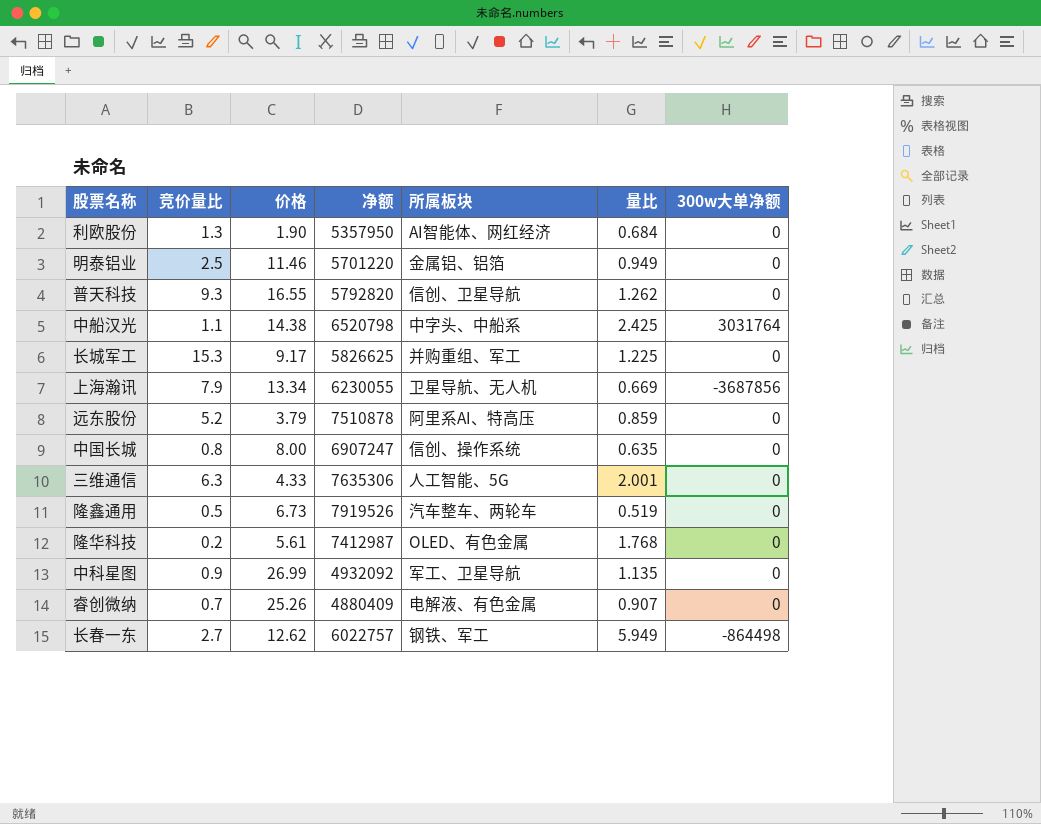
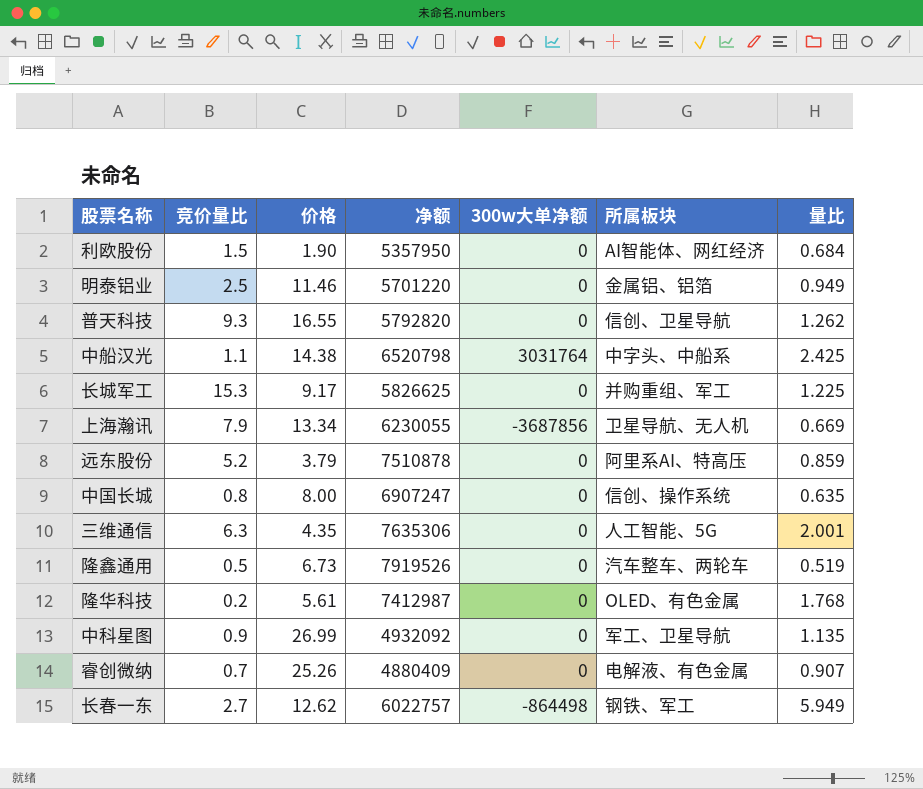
column 300w大单净额 | position: 7 -> 5
利欧股份 | 竞价量比: 1.3 -> 1.5
三维通信 | 价格: 4.33 -> 4.35

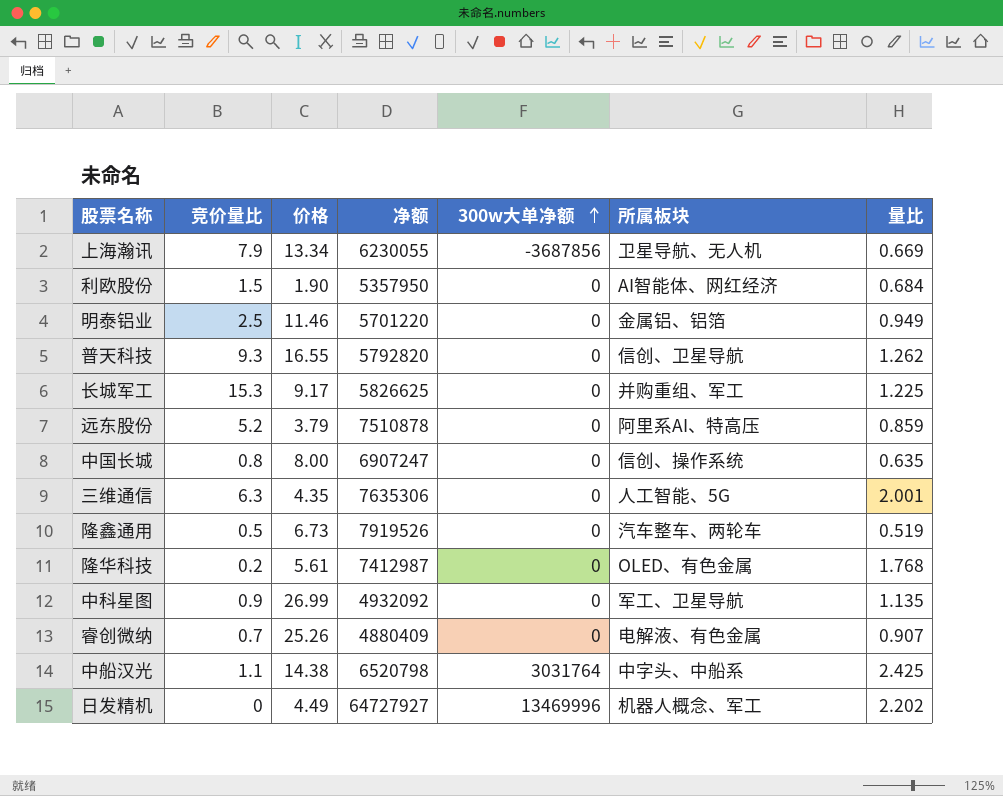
row order: none -> 300w大单净额 ascending
row 长春一东: 2.7 | 12.62 | 6022757 | -864498 | 钢铁、军工 | 5.949 -> none
row 日发精机: none -> 0 | 4.49 | 64727927 | 13469996 | 机器人概念、军工 | 2.202

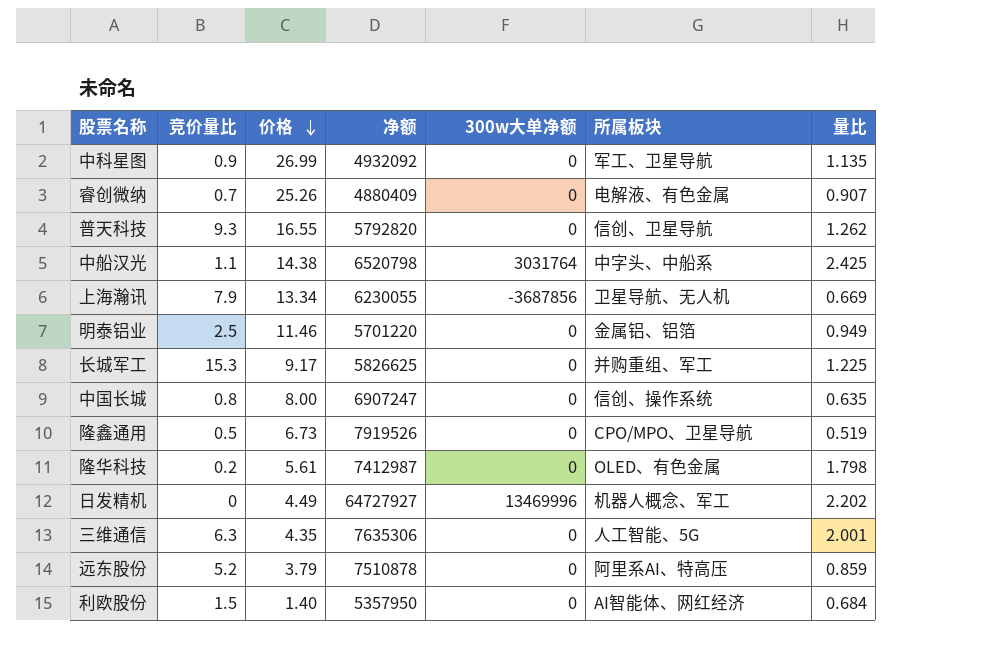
row order: 300w大单净额 ascending -> 价格 descending
隆鑫通用 | 所属板块: 汽车整车、两轮车 -> CPO/MPO、卫星导航
隆华科技 | 量比: 1.768 -> 1.798
利欧股份 | 价格: 1.90 -> 1.40

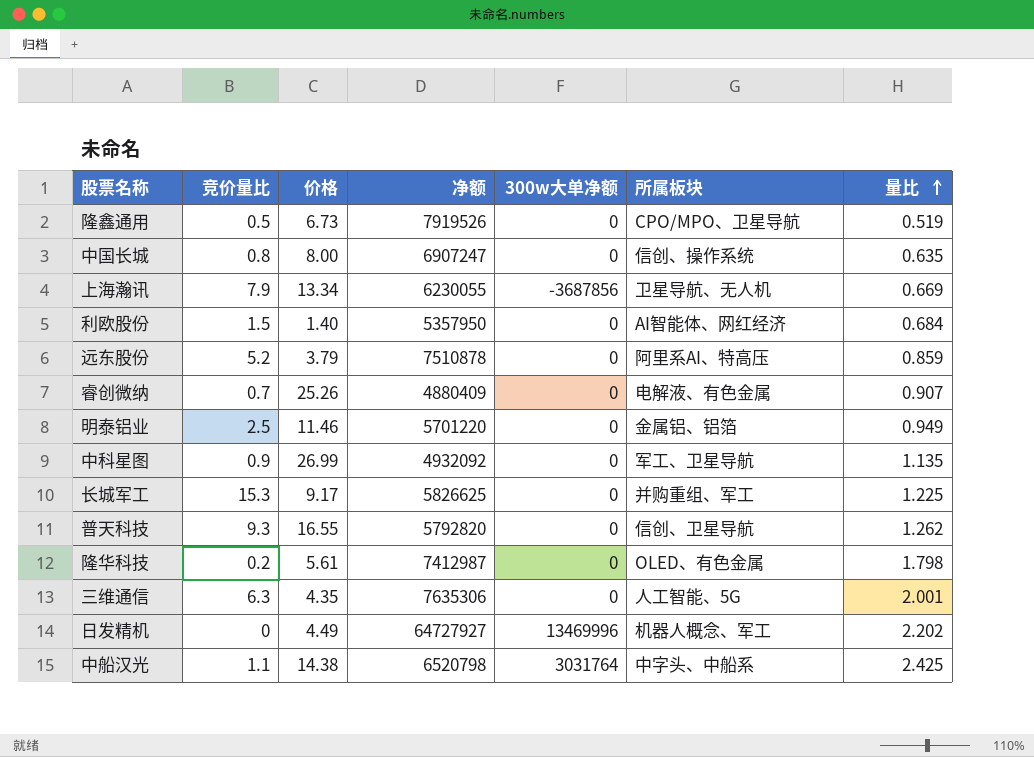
row order: 价格 descending -> 量比 ascending

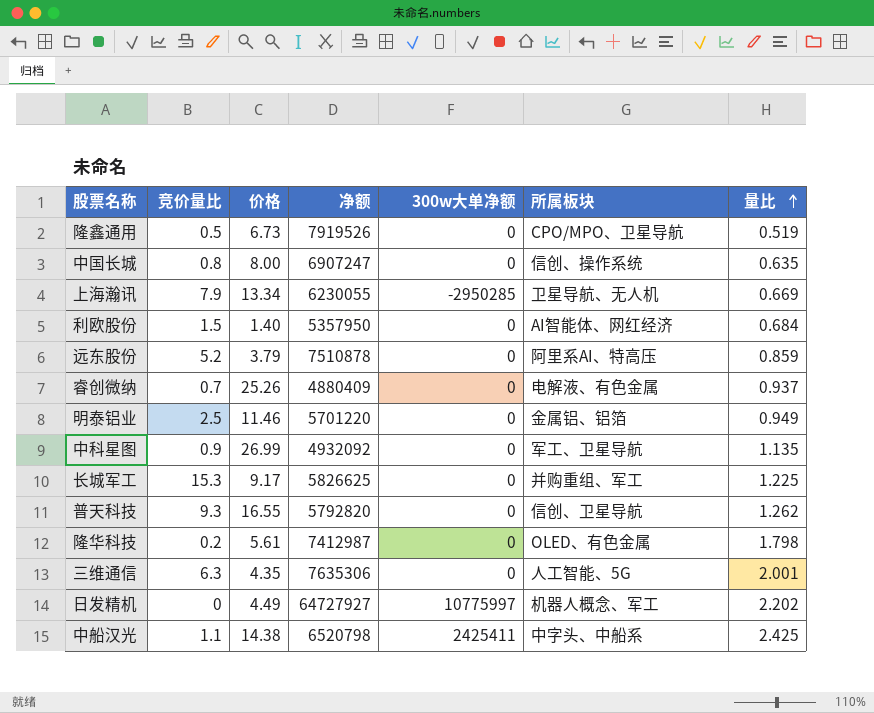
上海瀚讯 | 300w大单净额: -3687856 -> -2950285
睿创微纳 | 量比: 0.907 -> 0.937
日发精机 | 300w大单净额: 13469996 -> 10775997
中船汉光 | 300w大单净额: 3031764 -> 2425411

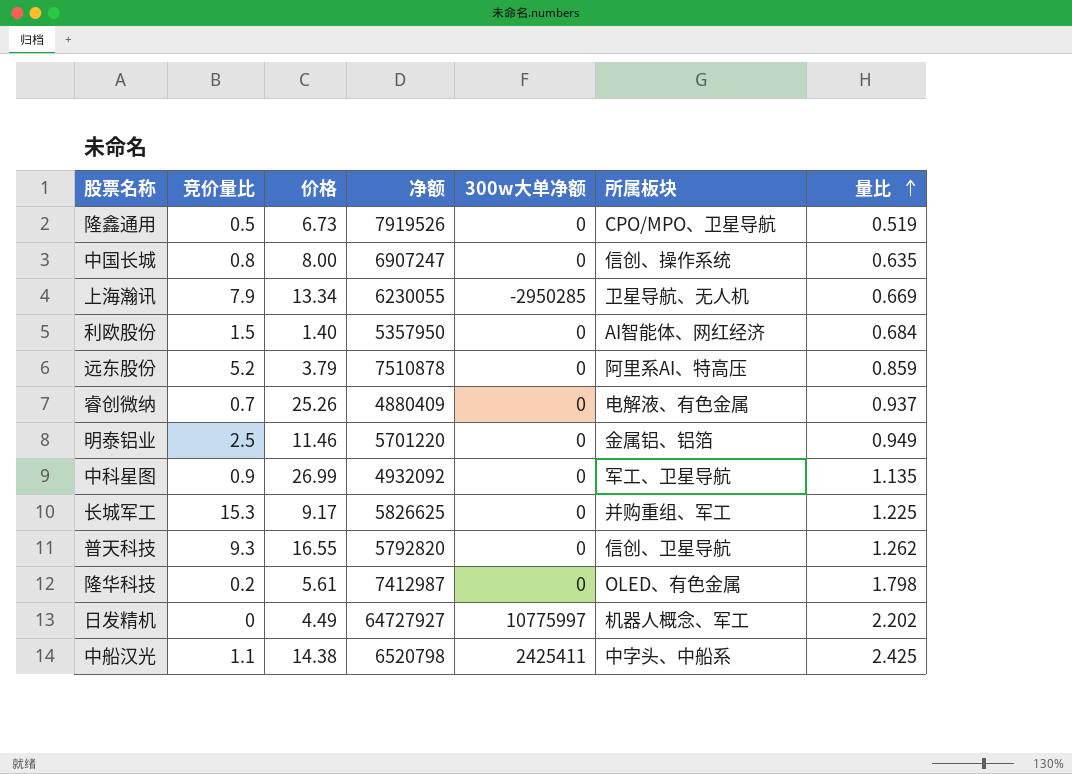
row 三维通信: 6.3 | 4.35 | 7635306 | 0 | 人工智能、5G | 2.001 -> none

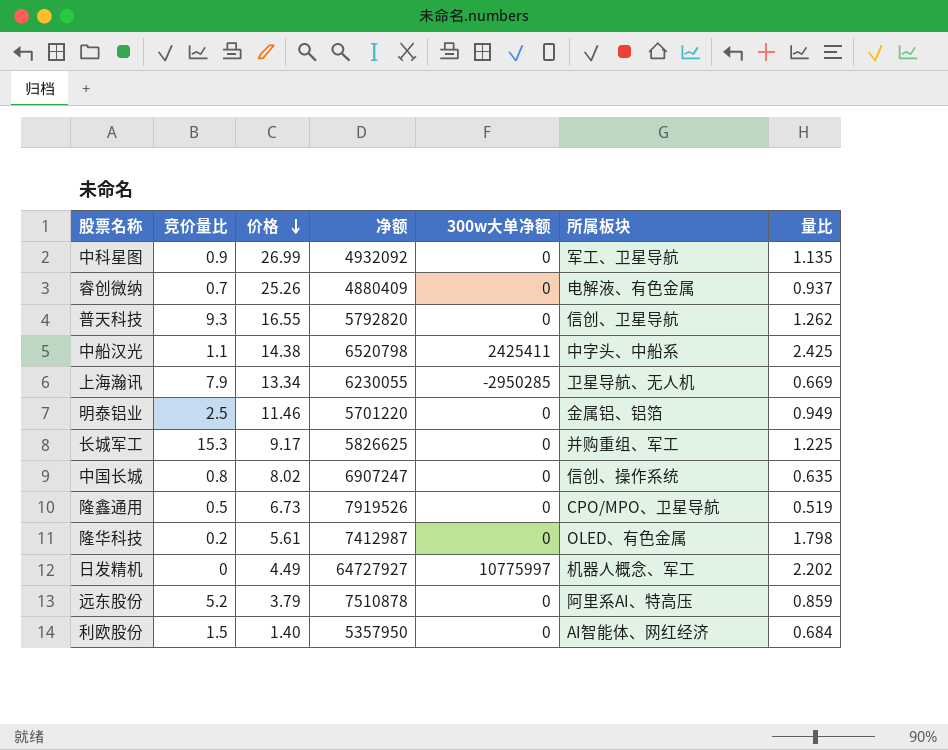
row order: 量比 ascending -> 价格 descending
中国长城 | 价格: 8.00 -> 8.02

